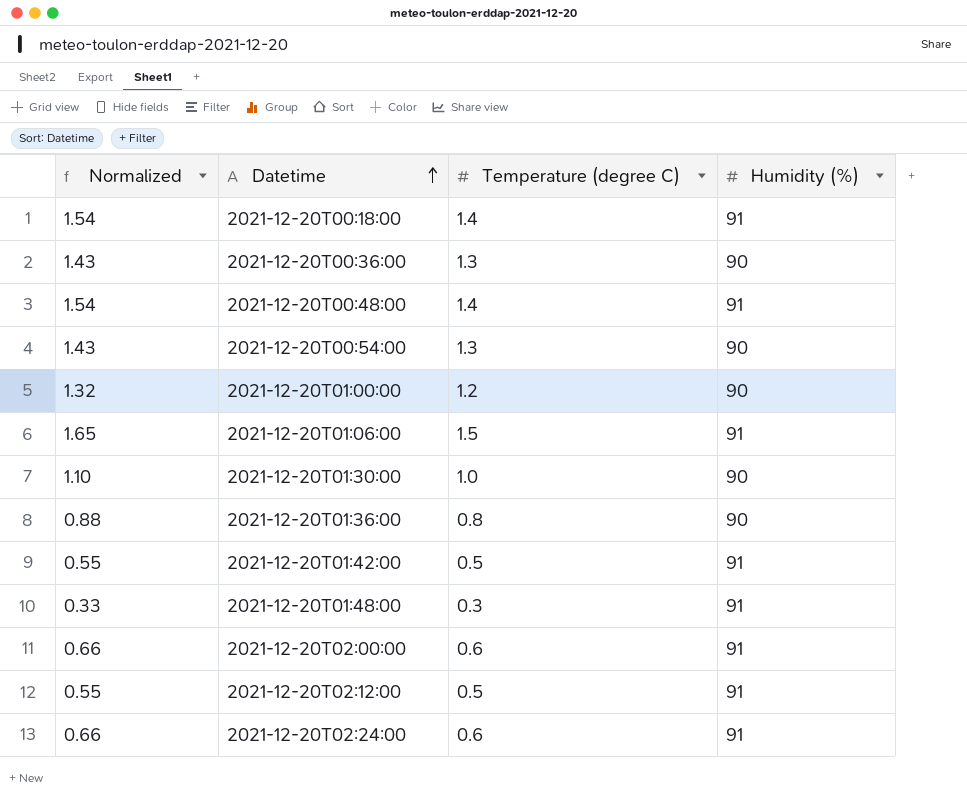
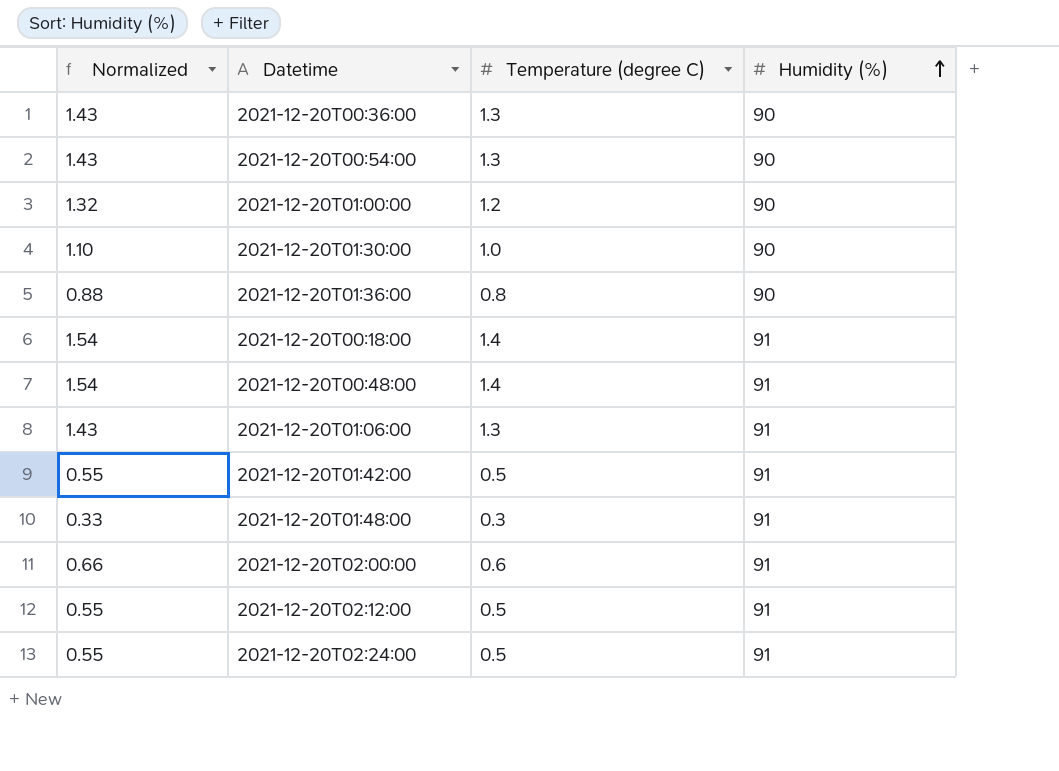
row order: Datetime ascending -> Humidity (%) ascending
2021-12-20T01:06:00 | Normalized: 1.65 -> 1.43
2021-12-20T01:06:00 | Temperature (degree C): 1.5 -> 1.3
2021-12-20T02:24:00 | Normalized: 0.66 -> 0.55
2021-12-20T02:24:00 | Temperature (degree C): 0.6 -> 0.5

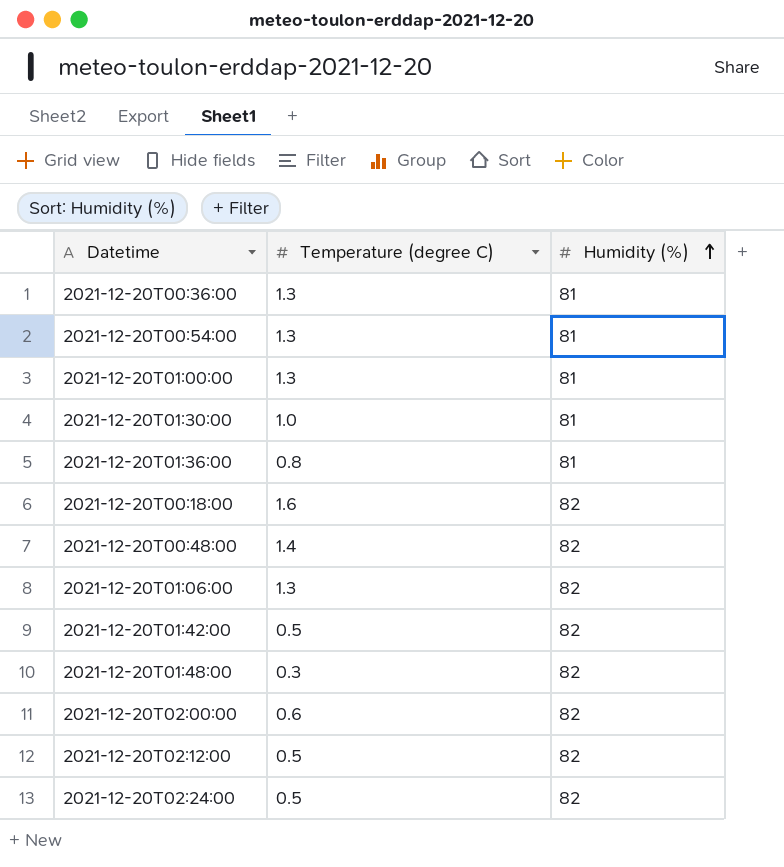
column Normalized | formula: [Temperature (degree C)] * 1.1 -> none
2021-12-20T00:36:00 | Humidity (%): 90 -> 81
2021-12-20T00:54:00 | Humidity (%): 90 -> 81
2021-12-20T01:00:00 | Temperature (degree C): 1.2 -> 1.3
2021-12-20T01:00:00 | Humidity (%): 90 -> 81
2021-12-20T01:30:00 | Humidity (%): 90 -> 81
2021-12-20T01:36:00 | Humidity (%): 90 -> 81
2021-12-20T00:18:00 | Temperature (degree C): 1.4 -> 1.6
2021-12-20T00:18:00 | Humidity (%): 91 -> 82
2021-12-20T00:48:00 | Humidity (%): 91 -> 82
2021-12-20T01:06:00 | Humidity (%): 91 -> 82
2021-12-20T01:42:00 | Humidity (%): 91 -> 82
2021-12-20T01:48:00 | Humidity (%): 91 -> 82
2021-12-20T02:00:00 | Humidity (%): 91 -> 82
2021-12-20T02:12:00 | Humidity (%): 91 -> 82
2021-12-20T02:24:00 | Humidity (%): 91 -> 82

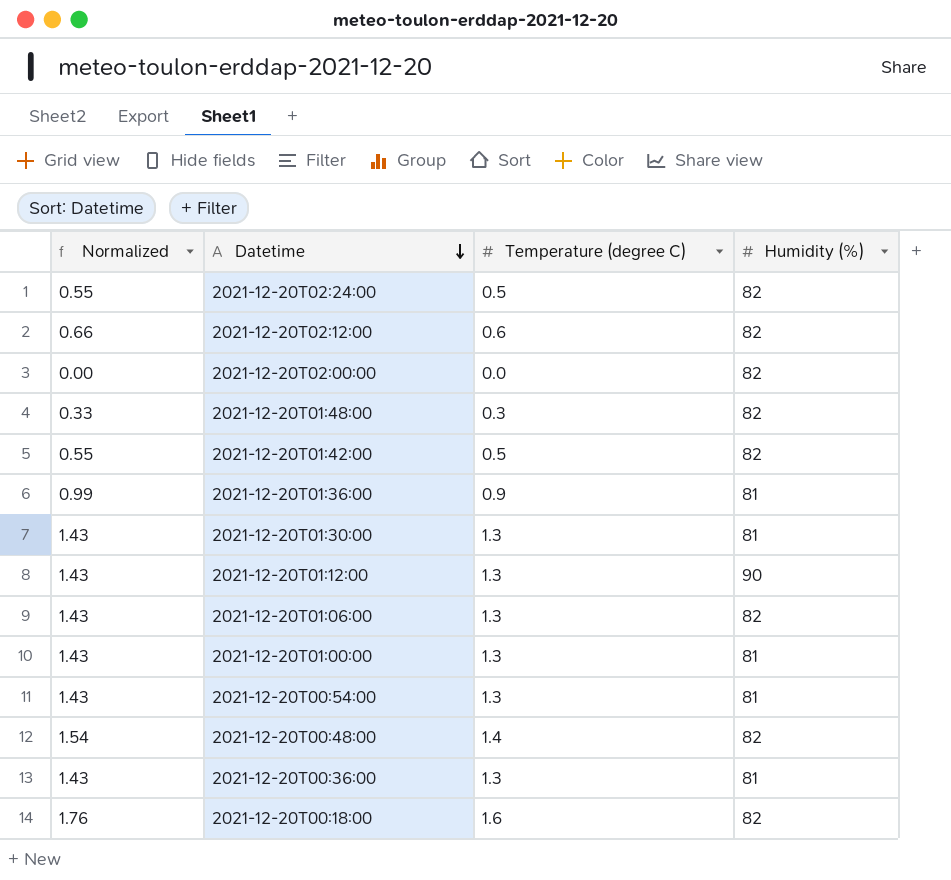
row order: Humidity (%) ascending -> Datetime descending
column Normalized | formula: none -> [Temperature (degree C)] * 1.1
2021-12-20T02:12:00 | Temperature (degree C): 0.5 -> 0.6
2021-12-20T02:00:00 | Temperature (degree C): 0.6 -> 0.0
2021-12-20T01:36:00 | Temperature (degree C): 0.8 -> 0.9
2021-12-20T01:30:00 | Temperature (degree C): 1.0 -> 1.3
row 2021-12-20T01:12:00: none -> 1.43 | 1.3 | 90

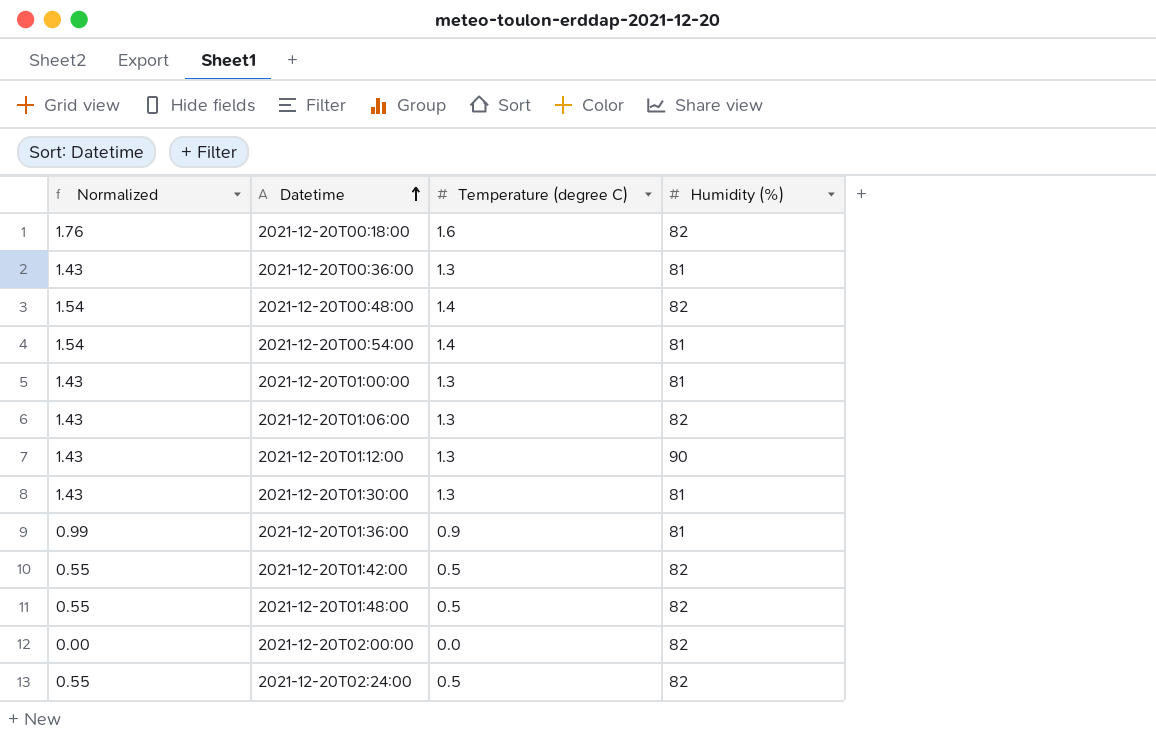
row order: Datetime descending -> Datetime ascending
row 2021-12-20T02:12:00: 0.66 | 0.6 | 82 -> none
2021-12-20T00:54:00 | Normalized: 1.43 -> 1.54
2021-12-20T00:54:00 | Temperature (degree C): 1.3 -> 1.4
2021-12-20T01:48:00 | Normalized: 0.33 -> 0.55
2021-12-20T01:48:00 | Temperature (degree C): 0.3 -> 0.5

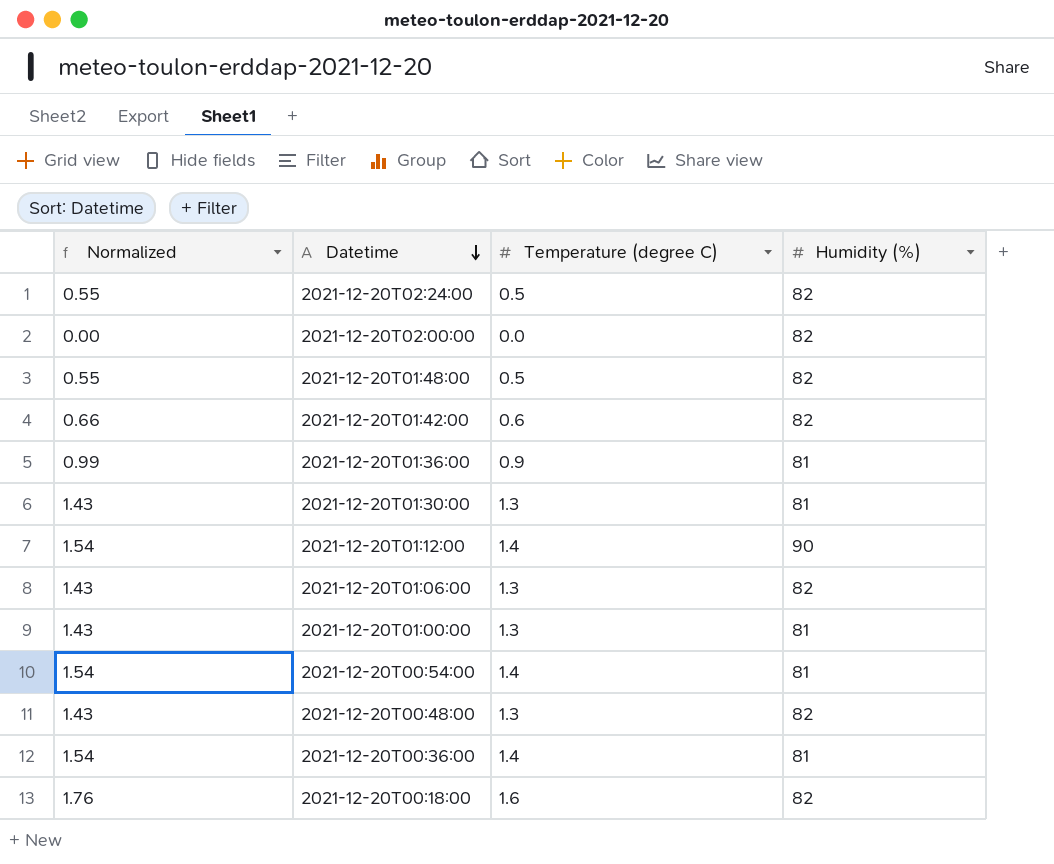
row order: Datetime ascending -> Datetime descending
2021-12-20T01:42:00 | Normalized: 0.55 -> 0.66
2021-12-20T01:42:00 | Temperature (degree C): 0.5 -> 0.6
2021-12-20T01:12:00 | Normalized: 1.43 -> 1.54
2021-12-20T01:12:00 | Temperature (degree C): 1.3 -> 1.4
2021-12-20T00:48:00 | Normalized: 1.54 -> 1.43
2021-12-20T00:48:00 | Temperature (degree C): 1.4 -> 1.3
2021-12-20T00:36:00 | Normalized: 1.43 -> 1.54
2021-12-20T00:36:00 | Temperature (degree C): 1.3 -> 1.4

